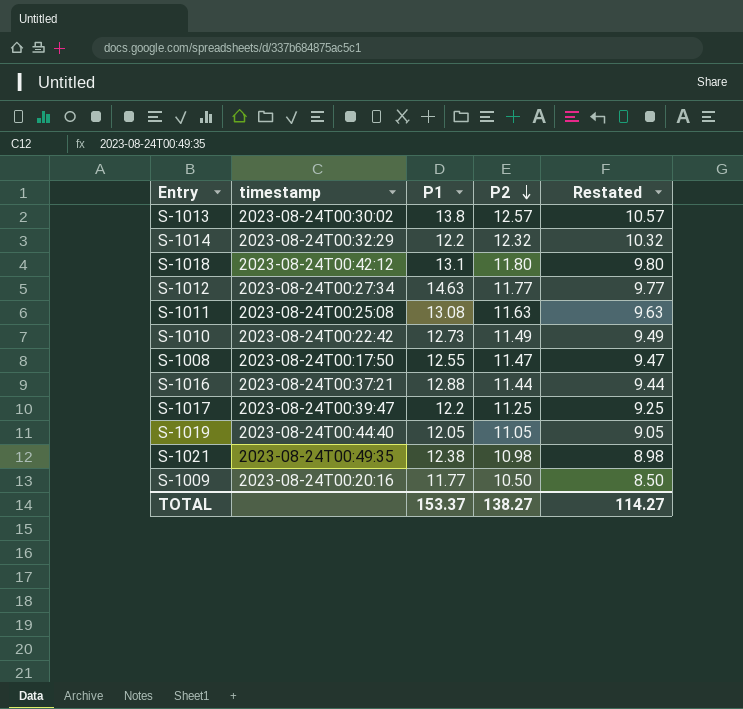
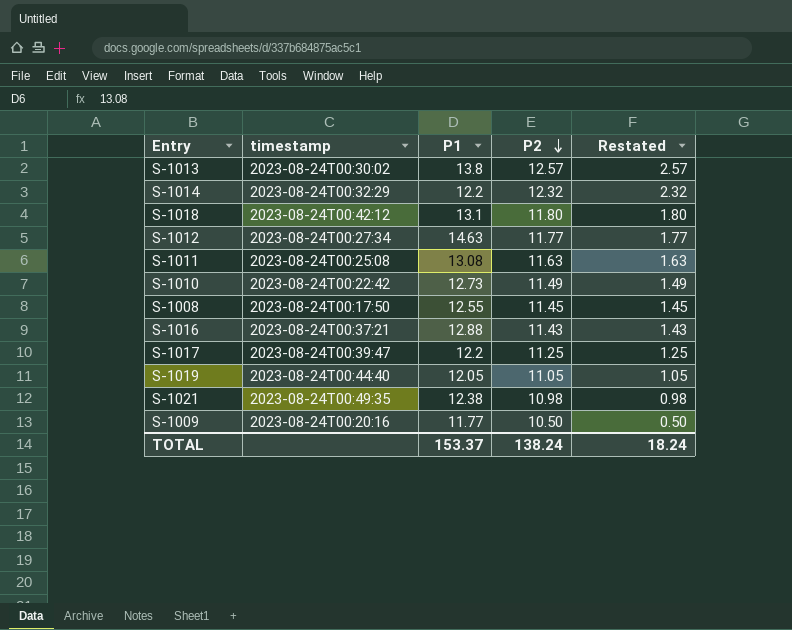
column Restated | formula: [P2] - 2 -> [P2] - 10
S-1008 | P2: 11.47 -> 11.45
S-1016 | P2: 11.44 -> 11.43
TOTAL | P2: 138.27 -> 138.24
TOTAL | Restated: 114.27 -> 18.24

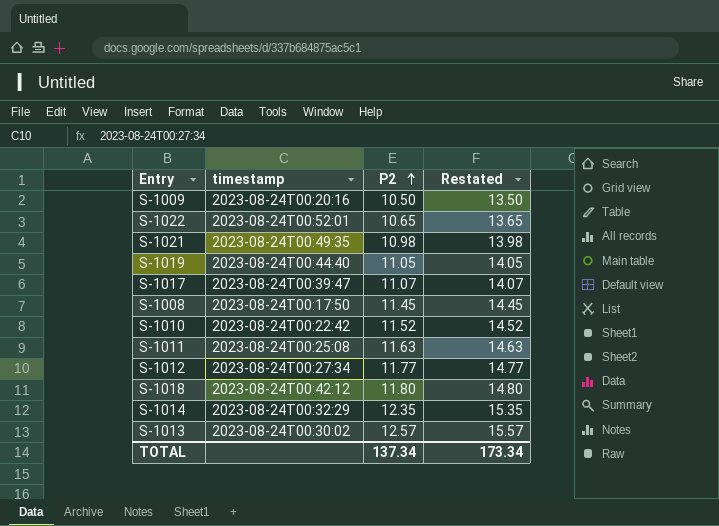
row order: P2 descending -> P2 ascending
column P1 | position: 3 -> none
column Restated | formula: [P2] - 10 -> [P2] + 3
row S-1016: 2023-08-24T00:37:21 | 12.88 | 11.43 | 1.43 -> none
row S-1022: none -> 2023-08-24T00:52:01 | 10.65 | 13.65
S-1017 | P2: 11.25 -> 11.07
S-1010 | P2: 11.49 -> 11.52
S-1014 | P2: 12.32 -> 12.35
TOTAL | P2: 138.24 -> 137.34
TOTAL | Restated: 18.24 -> 173.34

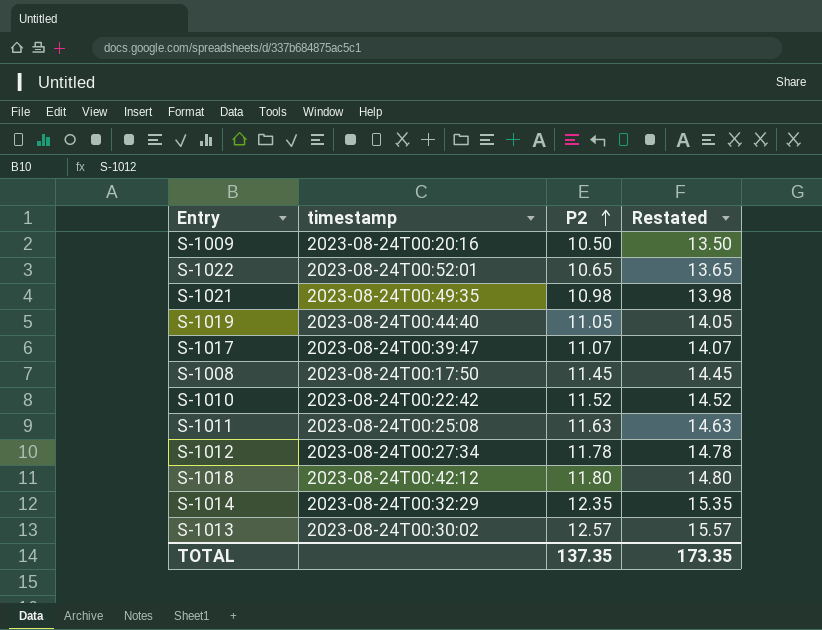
S-1012 | P2: 11.77 -> 11.78
S-1012 | Restated: 14.77 -> 14.78
TOTAL | P2: 137.34 -> 137.35
TOTAL | Restated: 173.34 -> 173.35

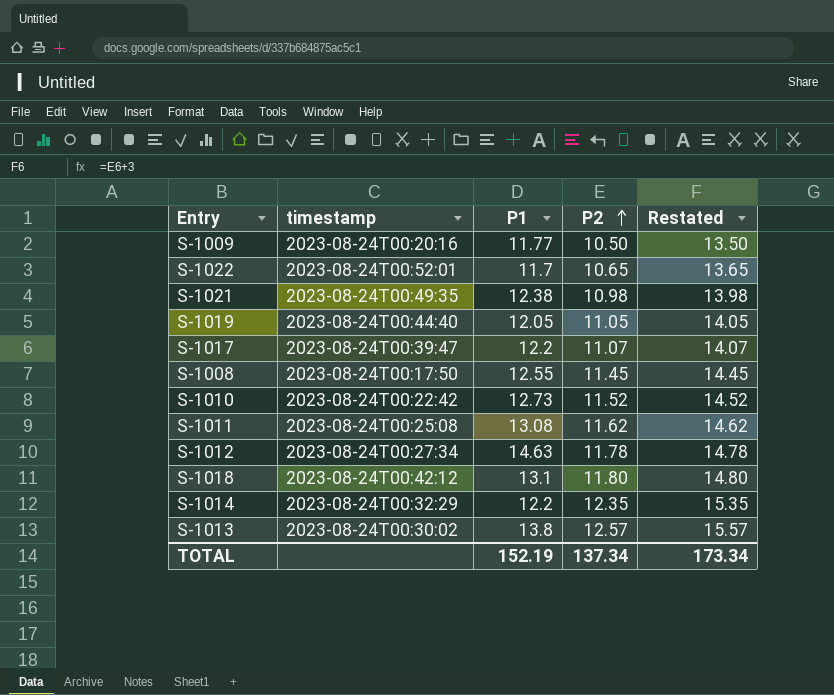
column P1 | position: none -> 3
S-1011 | P2: 11.63 -> 11.62
S-1011 | Restated: 14.63 -> 14.62
TOTAL | P2: 137.35 -> 137.34
TOTAL | Restated: 173.35 -> 173.34

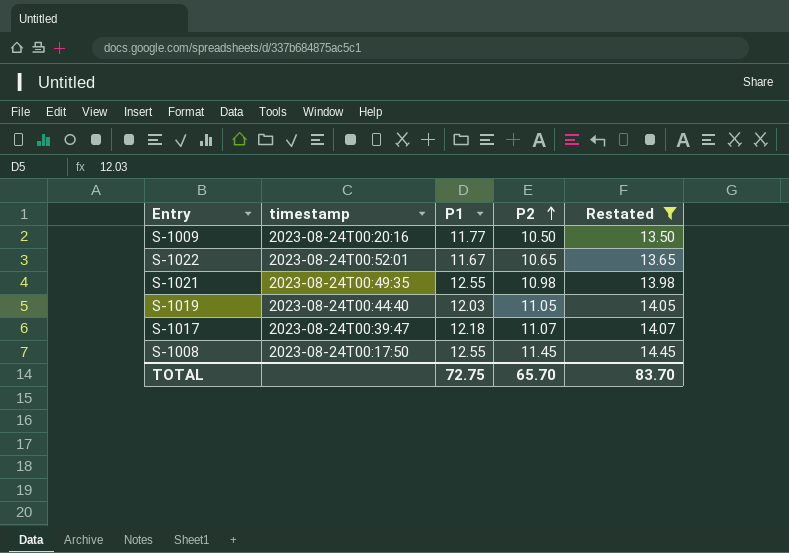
filter: none -> Restated <= 14.45
S-1022 | P1: 11.7 -> 11.67
S-1021 | P1: 12.38 -> 12.55
S-1019 | P1: 12.05 -> 12.03
S-1017 | P1: 12.2 -> 12.18
TOTAL | P1: 152.19 -> 72.75
TOTAL | P2: 137.34 -> 65.70
TOTAL | Restated: 173.34 -> 83.70

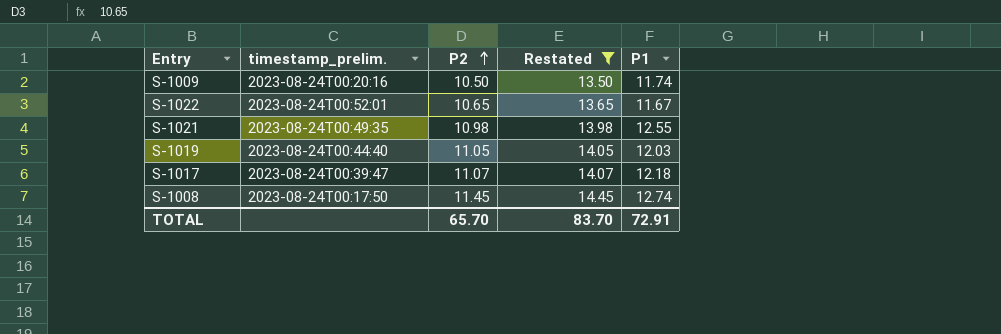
column name: timestamp -> timestamp_prelim.
column P1 | position: 3 -> 5
S-1009 | P1: 11.77 -> 11.74
S-1008 | P1: 12.55 -> 12.74
TOTAL | P1: 72.75 -> 72.91

